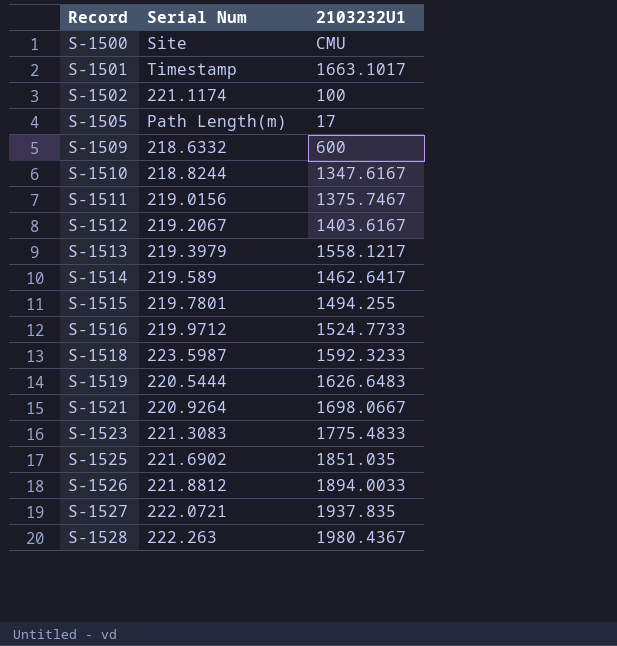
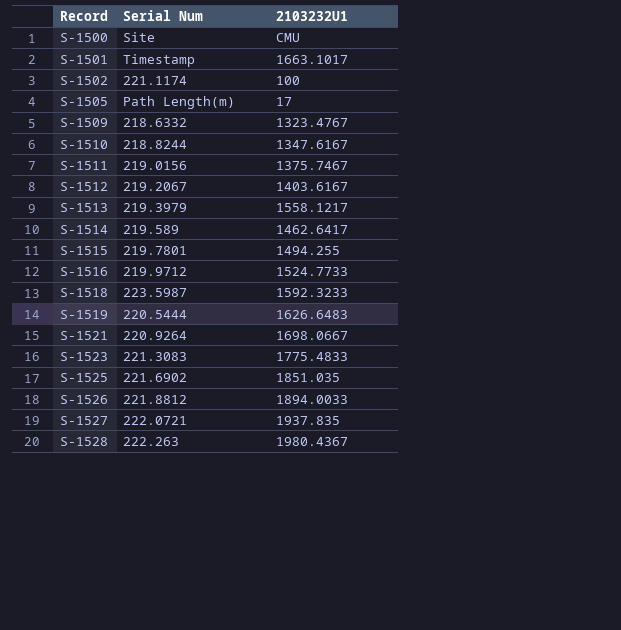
S-1509 | 2103232U1: 600 -> 1323.4767

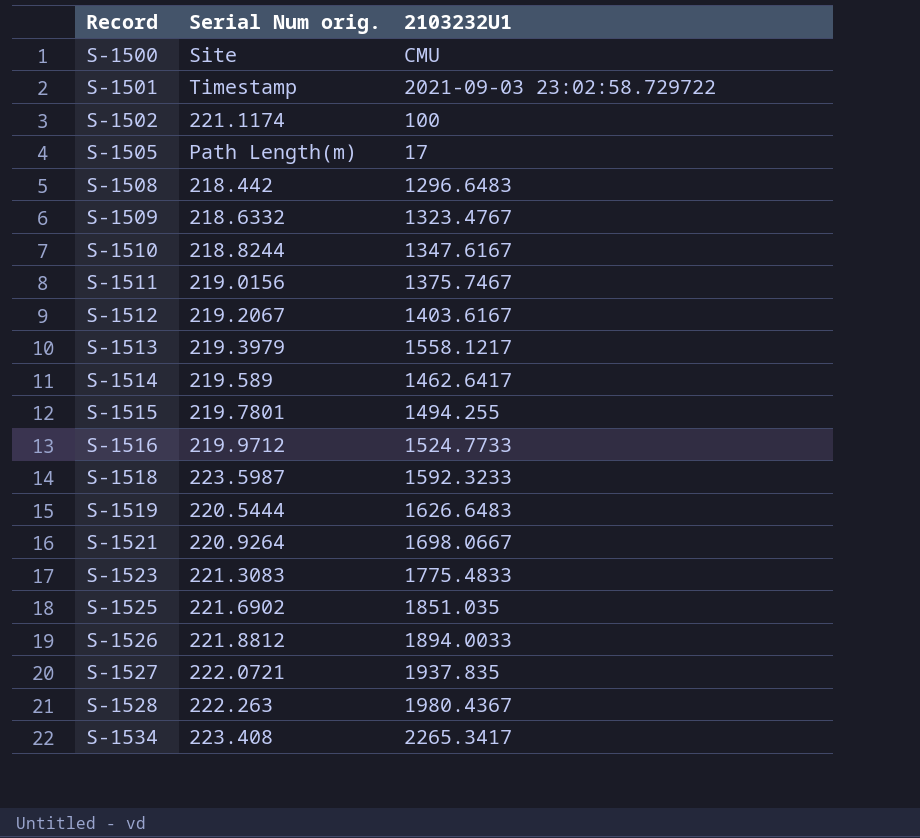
column name: Serial Num -> Serial Num orig.
S-1501 | 2103232U1: 1663.1017 -> 2021-09-03 23:02:58.729722
row S-1508: none -> 218.442 | 1296.6483
row S-1534: none -> 223.408 | 2265.3417

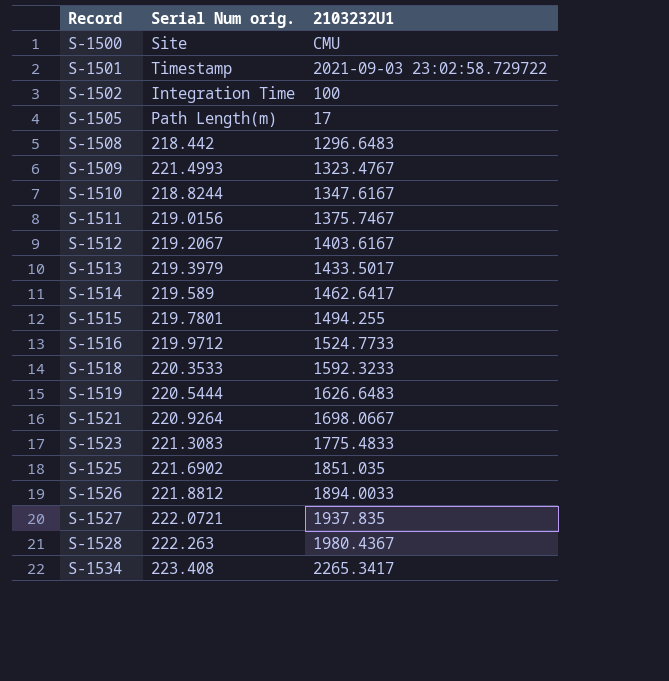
S-1502 | Serial Num orig.: 221.1174 -> Integration Time
S-1509 | Serial Num orig.: 218.6332 -> 221.4993
S-1513 | 2103232U1: 1558.1217 -> 1433.5017
S-1518 | Serial Num orig.: 223.5987 -> 220.3533

